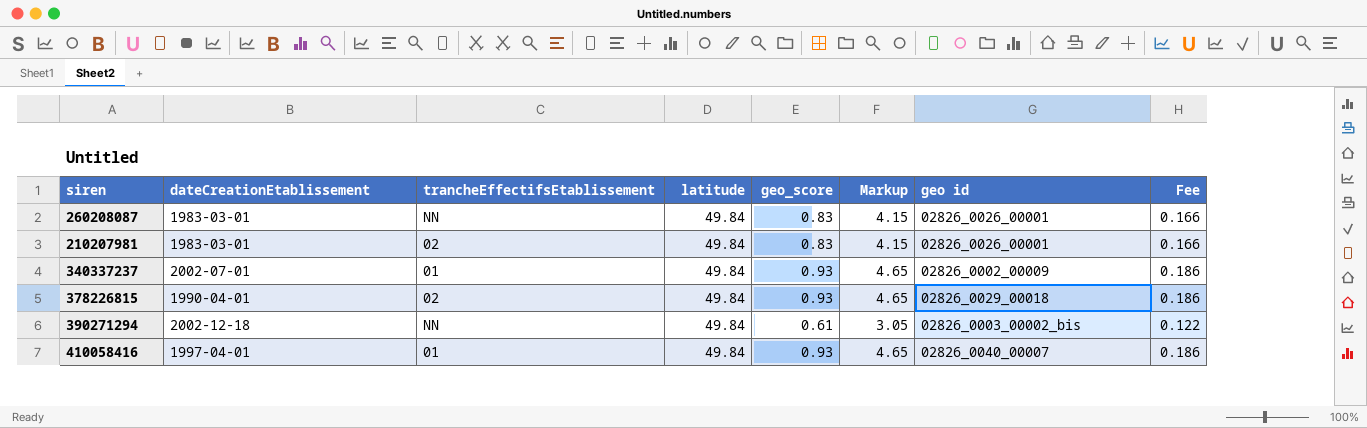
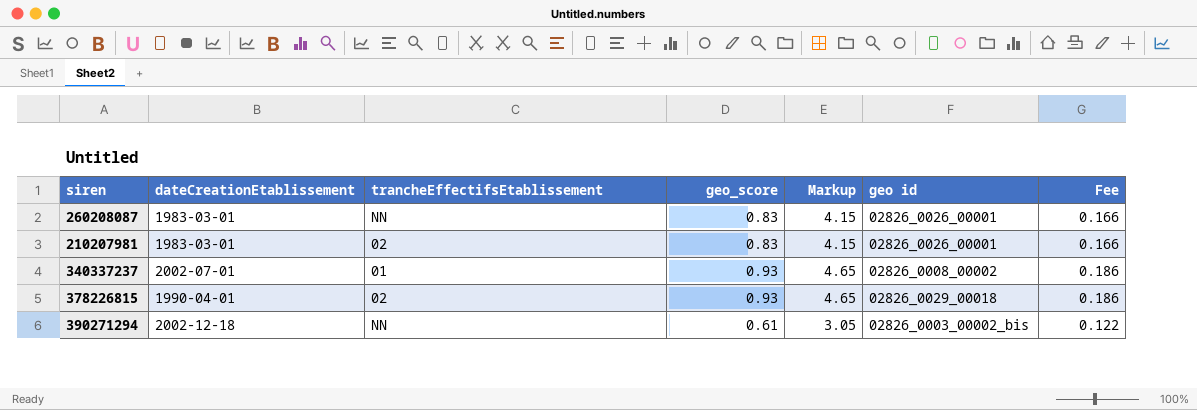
column latitude | position: 4 -> none
row 410058416: 1997-04-01 | 01 | 49.84 | 0.93 | 4.65 | 02826_0040_00007 | 0.186 -> none
340337237 | geo id: 02826_0002_00009 -> 02826_0008_00002

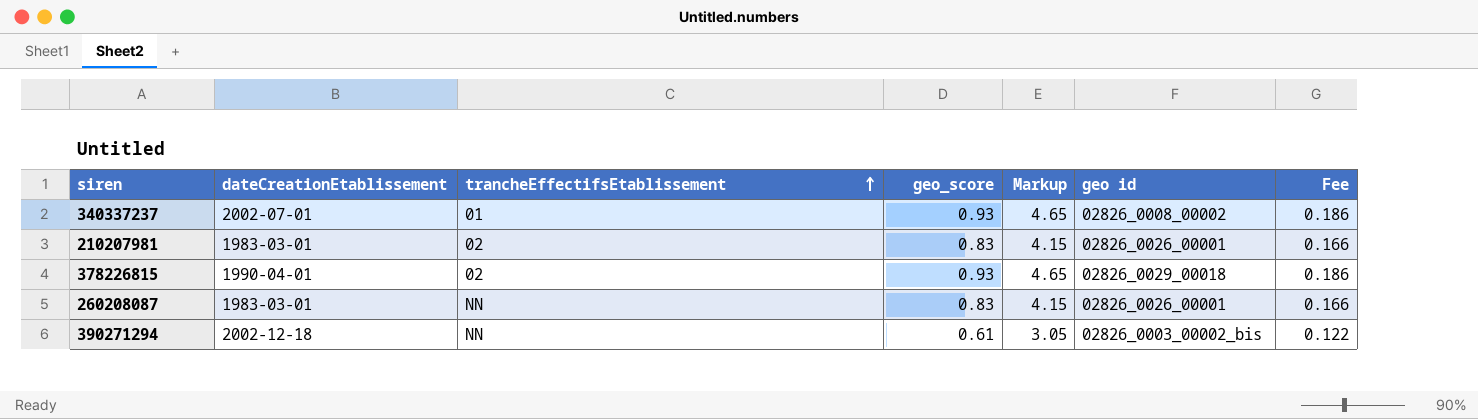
row order: none -> trancheEffectifsEtablissement ascending

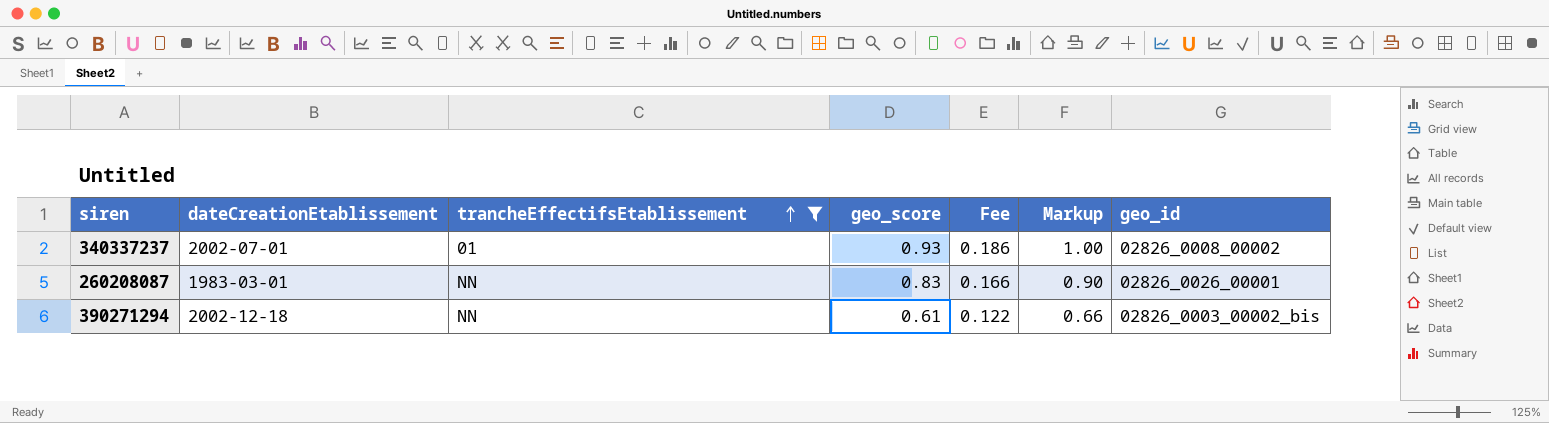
filter: none -> trancheEffectifsEtablissement != 02
column Fee | position: 7 -> 5
column Markup | formula: [geo_score] * 5 -> [geo_score] * 1.08
column name: geo id -> geo_id

